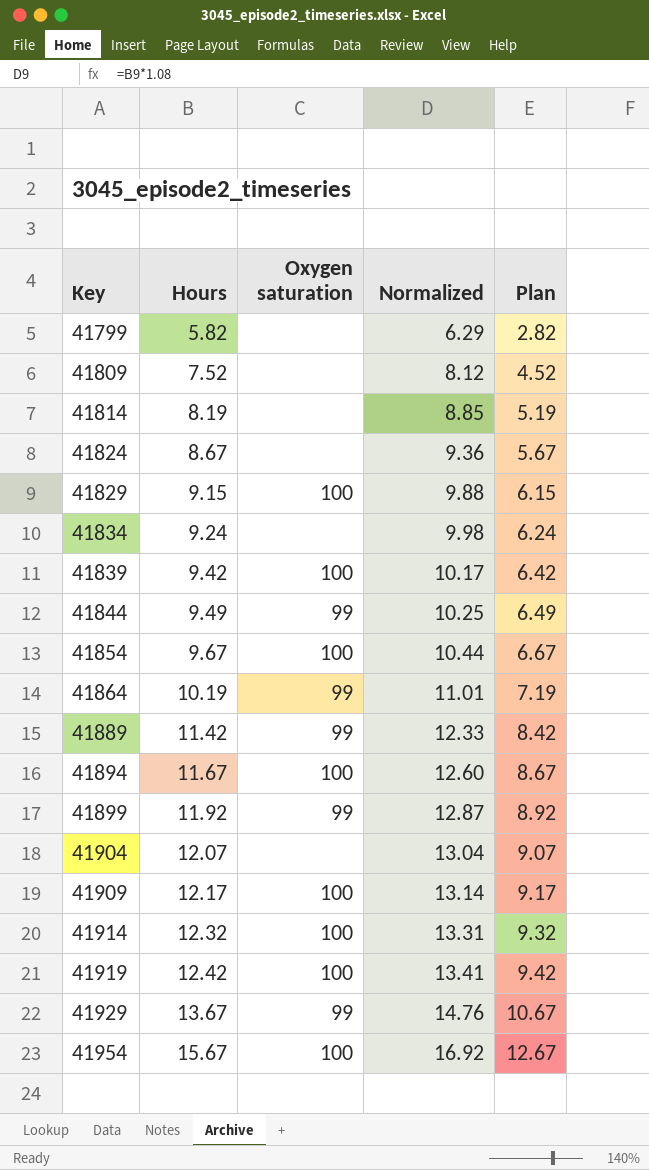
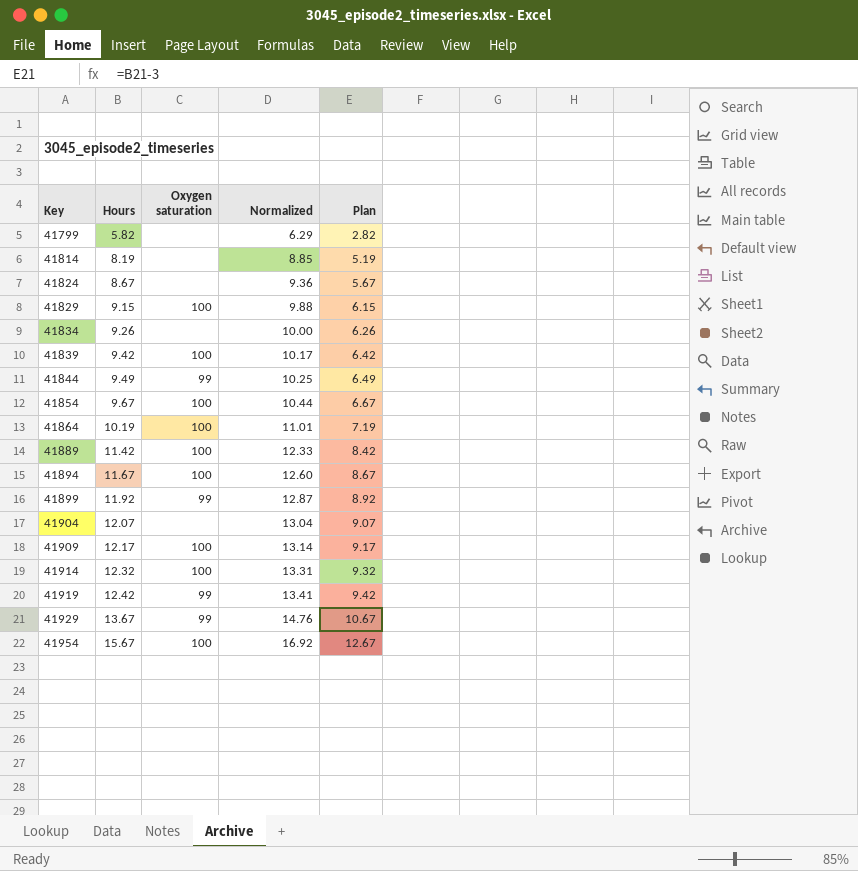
row 41809: 7.52 | none | 8.12 | 4.52 -> none
41834 | Hours: 9.24 -> 9.26
41834 | Normalized: 9.98 -> 10.00
41834 | Plan: 6.24 -> 6.26
41864 | Oxygen saturation: 99 -> 100
41889 | Oxygen saturation: 99 -> 100
41919 | Oxygen saturation: 100 -> 99

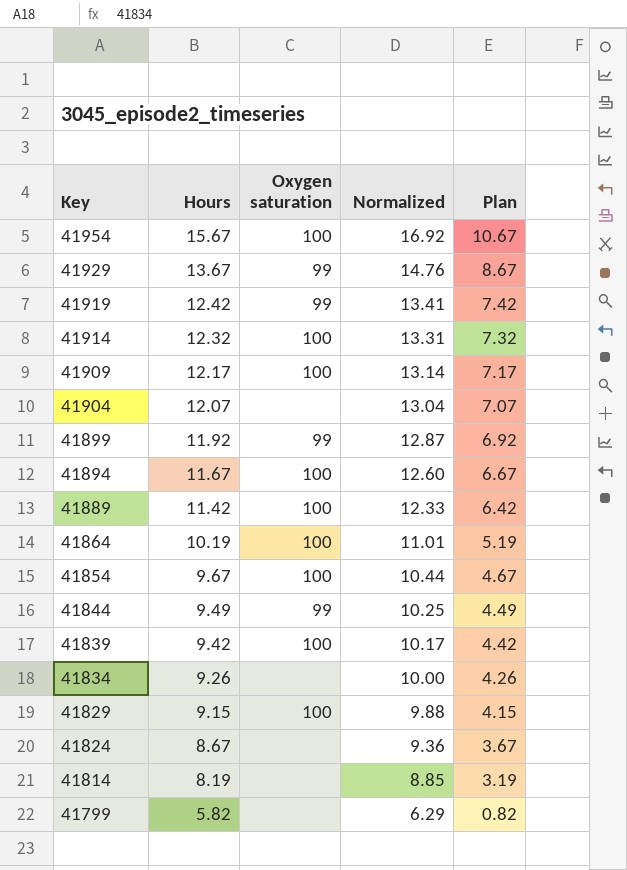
row order: Key ascending -> Key descending
column Plan | formula: [Hours] - 3 -> [Hours] - 5

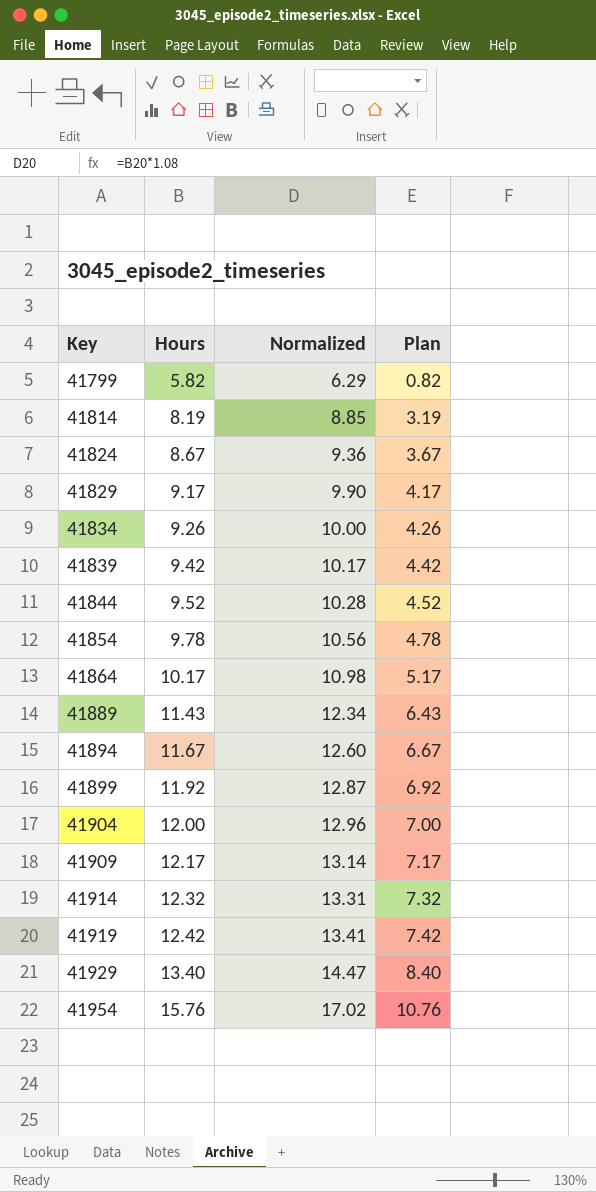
row order: Key descending -> Key ascending
column Oxygen saturation | position: 3 -> none
41829 | Hours: 9.15 -> 9.17
41829 | Normalized: 9.88 -> 9.90
41829 | Plan: 4.15 -> 4.17
41844 | Hours: 9.49 -> 9.52
41844 | Normalized: 10.25 -> 10.28
41844 | Plan: 4.49 -> 4.52
41854 | Hours: 9.67 -> 9.78
41854 | Normalized: 10.44 -> 10.56
41854 | Plan: 4.67 -> 4.78
41864 | Hours: 10.19 -> 10.17
41864 | Normalized: 11.01 -> 10.98
41864 | Plan: 5.19 -> 5.17
41889 | Hours: 11.42 -> 11.43
41889 | Normalized: 12.33 -> 12.34
41889 | Plan: 6.42 -> 6.43
41904 | Hours: 12.07 -> 12.00
41904 | Normalized: 13.04 -> 12.96
41904 | Plan: 7.07 -> 7.00
41929 | Hours: 13.67 -> 13.40
41929 | Normalized: 14.76 -> 14.47
41929 | Plan: 8.67 -> 8.40
41954 | Hours: 15.67 -> 15.76
41954 | Normalized: 16.92 -> 17.02
41954 | Plan: 10.67 -> 10.76

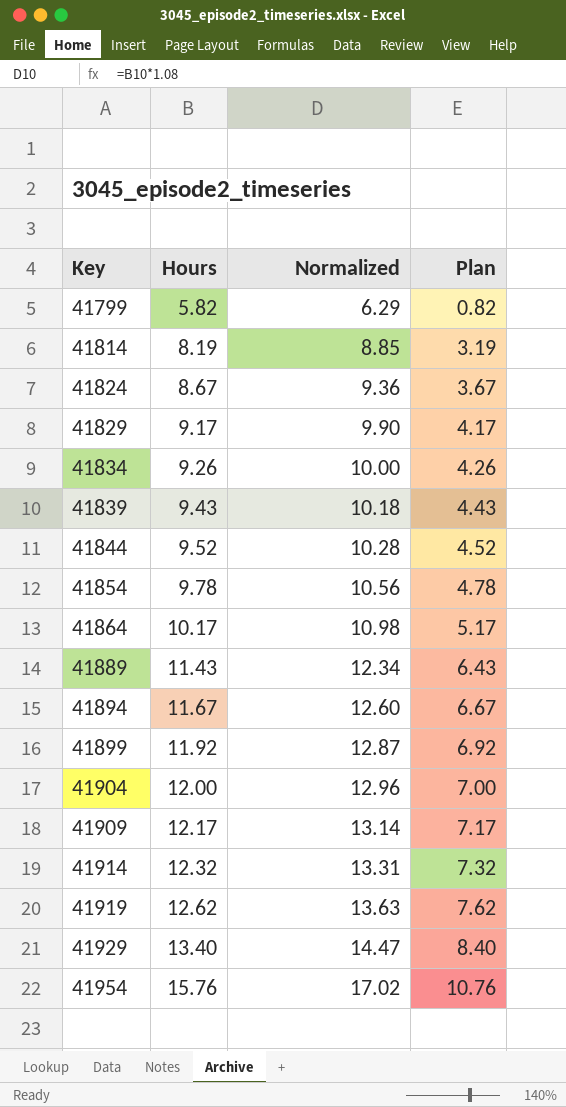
41839 | Hours: 9.42 -> 9.43
41839 | Normalized: 10.17 -> 10.18
41839 | Plan: 4.42 -> 4.43
41919 | Hours: 12.42 -> 12.62
41919 | Normalized: 13.41 -> 13.63
41919 | Plan: 7.42 -> 7.62

